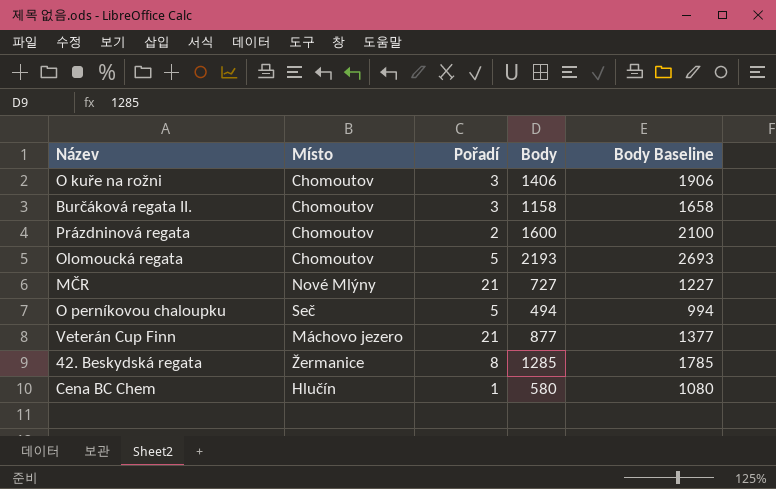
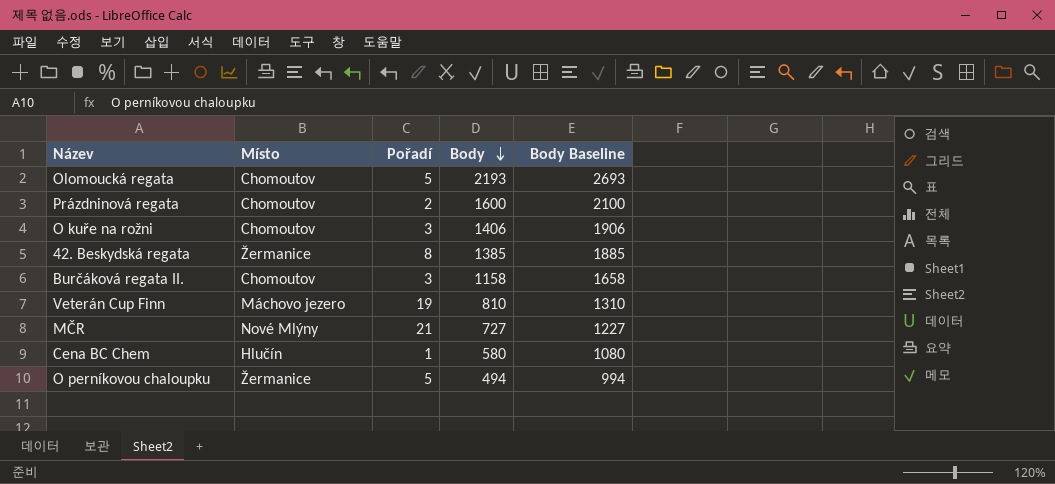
row order: none -> Body descending
42. Beskydská regata | Body: 1285 -> 1385
42. Beskydská regata | Body Baseline: 1785 -> 1885
Veterán Cup Finn | Pořadí: 21 -> 19
Veterán Cup Finn | Body: 877 -> 810
Veterán Cup Finn | Body Baseline: 1377 -> 1310
O perníkovou chaloupku | Místo: Seč -> Žermanice

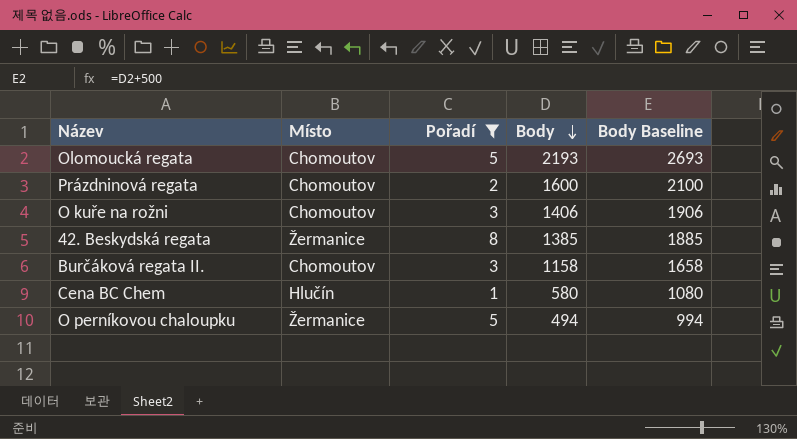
filter: none -> Pořadí <= 8

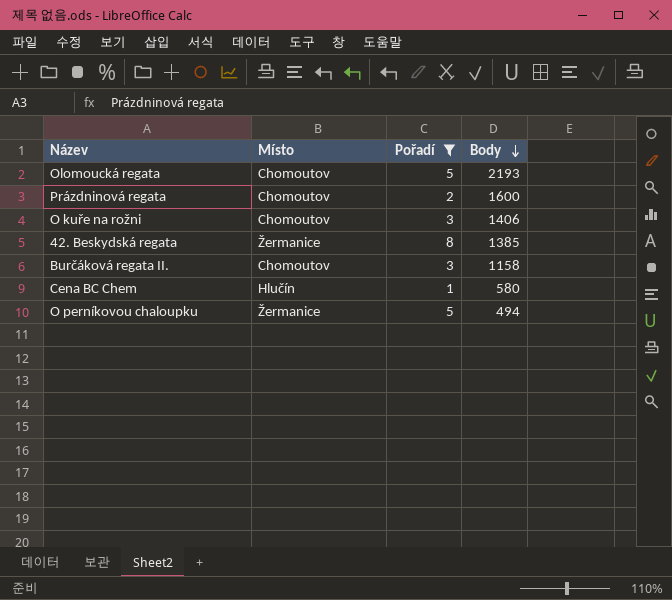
column Body Baseline | formula: [Body] + 500 -> none

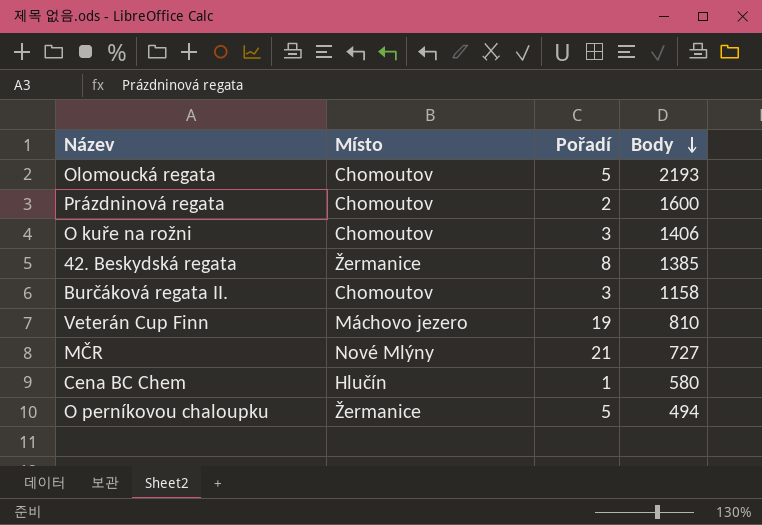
filter: Pořadí <= 8 -> none

